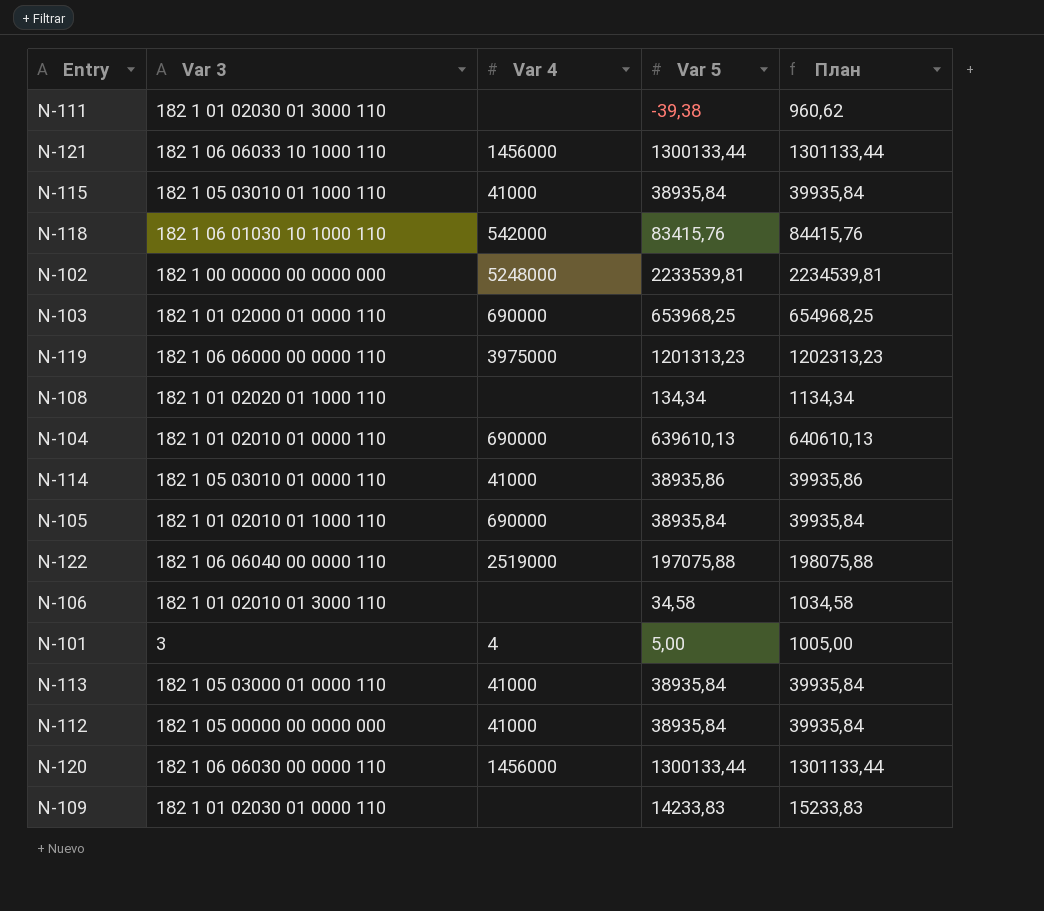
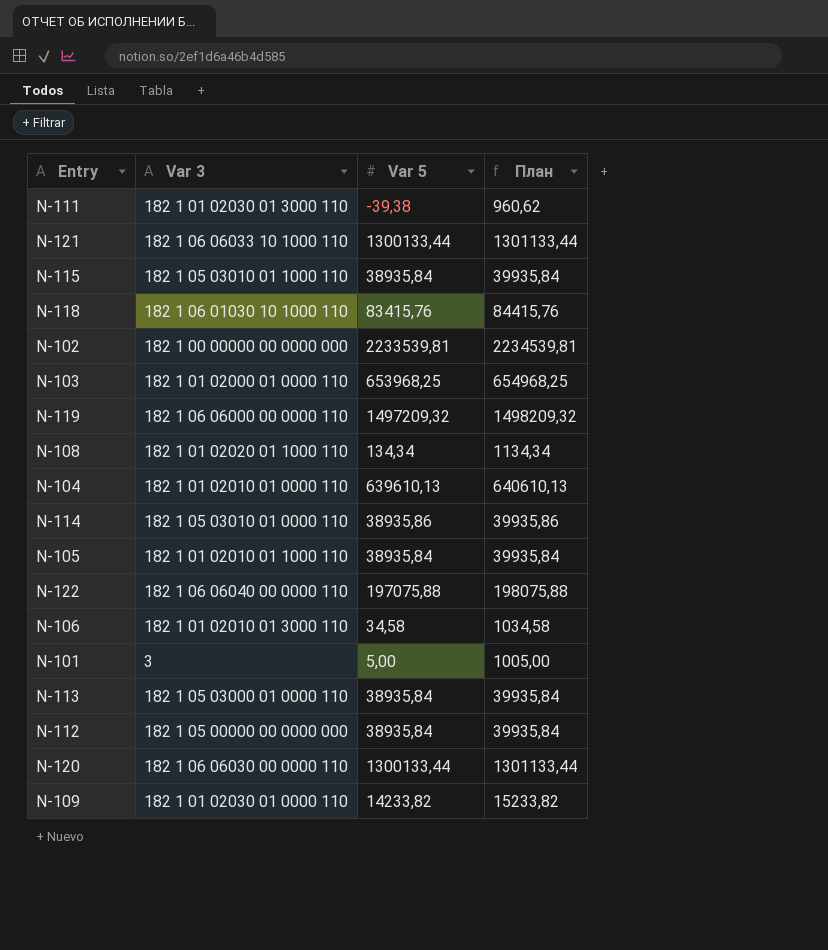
column Var 4 | position: 3 -> none
N-119 | Var 5: 1201313,23 -> 1497209,32
N-119 | План: 1202313,23 -> 1498209,32
N-109 | Var 5: 14233,83 -> 14233,82
N-109 | План: 15233,83 -> 15233,82

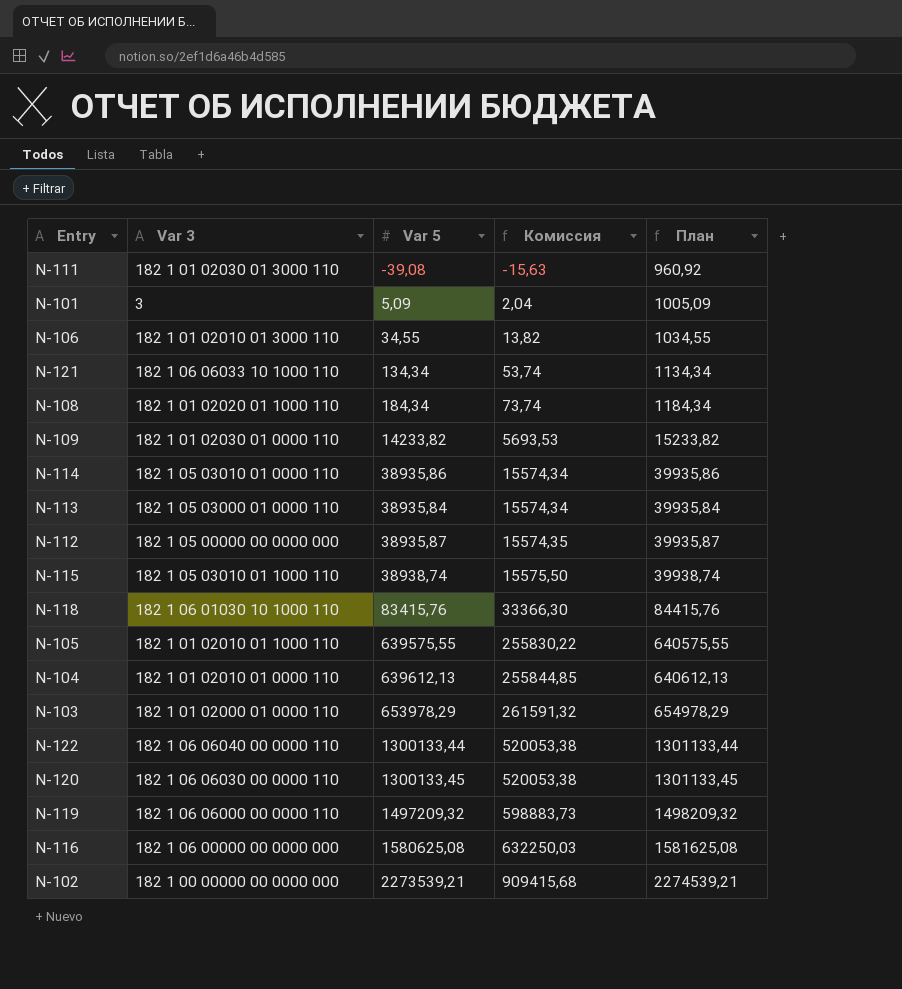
row order: none -> Комиссия ascending
column Комиссия | formula: none -> [Var 5] * 0,4
N-111 | Var 5: -39,38 -> -39,08
N-111 | План: 960,62 -> 960,92
N-101 | Var 5: 5,00 -> 5,09
N-101 | План: 1005,00 -> 1005,09
N-106 | Var 5: 34,58 -> 34,55
N-106 | План: 1034,58 -> 1034,55
N-121 | Var 5: 1300133,44 -> 134,34
N-121 | План: 1301133,44 -> 1134,34
N-108 | Var 5: 134,34 -> 184,34
N-108 | План: 1134,34 -> 1184,34
N-112 | Var 5: 38935,84 -> 38935,87
N-112 | План: 39935,84 -> 39935,87
N-115 | Var 5: 38935,84 -> 38938,74
N-115 | План: 39935,84 -> 39938,74
N-105 | Var 5: 38935,84 -> 639575,55
N-105 | План: 39935,84 -> 640575,55
N-104 | Var 5: 639610,13 -> 639612,13
N-104 | План: 640610,13 -> 640612,13
N-103 | Var 5: 653968,25 -> 653978,29
N-103 | План: 654968,25 -> 654978,29
N-122 | Var 5: 197075,88 -> 1300133,44
N-122 | План: 198075,88 -> 1301133,44
N-120 | Var 5: 1300133,44 -> 1300133,45
N-120 | План: 1301133,44 -> 1301133,45
row N-116: none -> 182 1 06 00000 00 0000 000 | 1580625,08 | 632250,03 | 1581625,08
N-102 | Var 5: 2233539,81 -> 2273539,21
N-102 | План: 2234539,81 -> 2274539,21

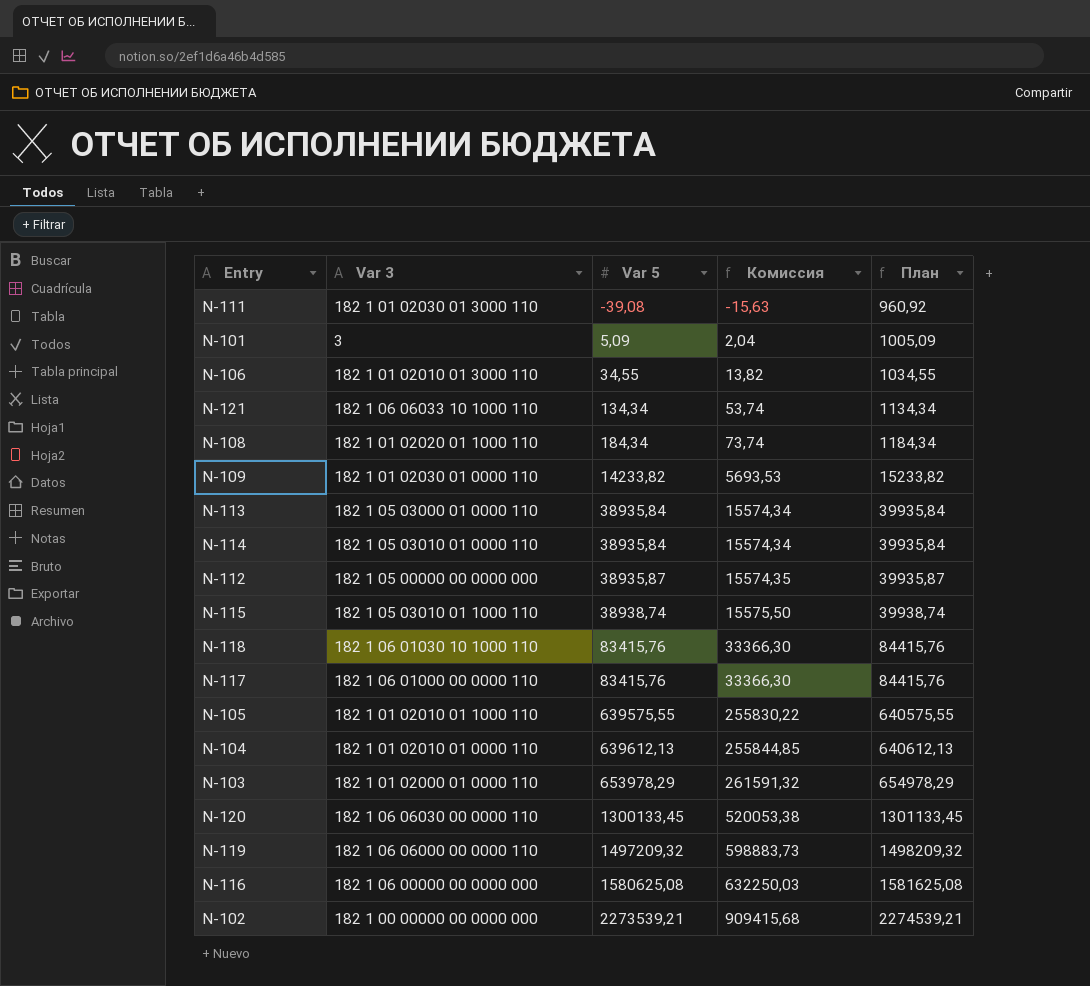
row order: Комиссия ascending -> Var 5 ascending
row N-122: 182 1 06 06040 00 0000 110 | 1300133,44 | 520053,38 | 1301133,44 -> none
N-114 | Var 5: 38935,86 -> 38935,84
N-114 | План: 39935,86 -> 39935,84
row N-117: none -> 182 1 06 01000 00 0000 110 | 83415,76 | 33366,30 | 84415,76

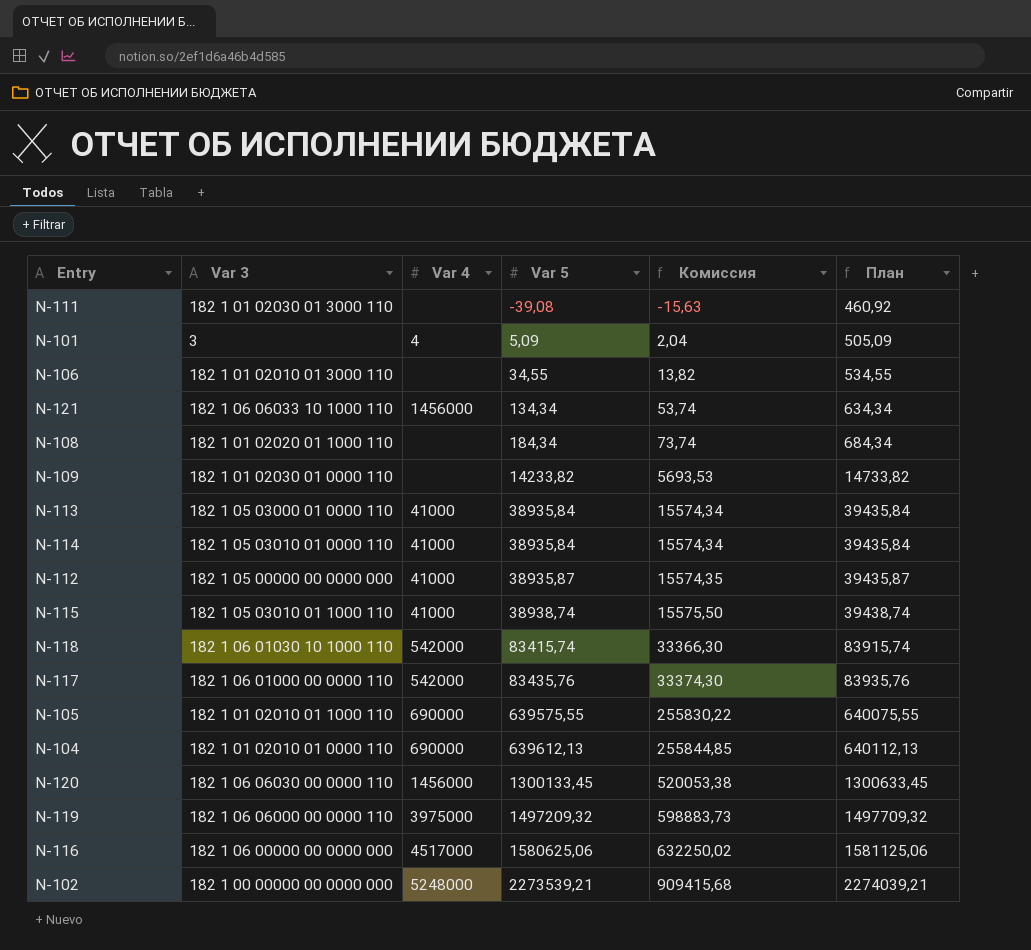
column Var 4 | position: none -> 3
column План | formula: [Var 5] + 1000 -> [Var 5] + 500
row N-103: 182 1 01 02000 01 0000 110 | 653978,29 | 261591,32 | 654978,29 -> none
N-118 | Var 5: 83415,76 -> 83415,74
N-117 | Var 5: 83415,76 -> 83435,76
N-117 | Комиссия: 33366,30 -> 33374,30
N-116 | Var 5: 1580625,08 -> 1580625,06
N-116 | Комиссия: 632250,03 -> 632250,02

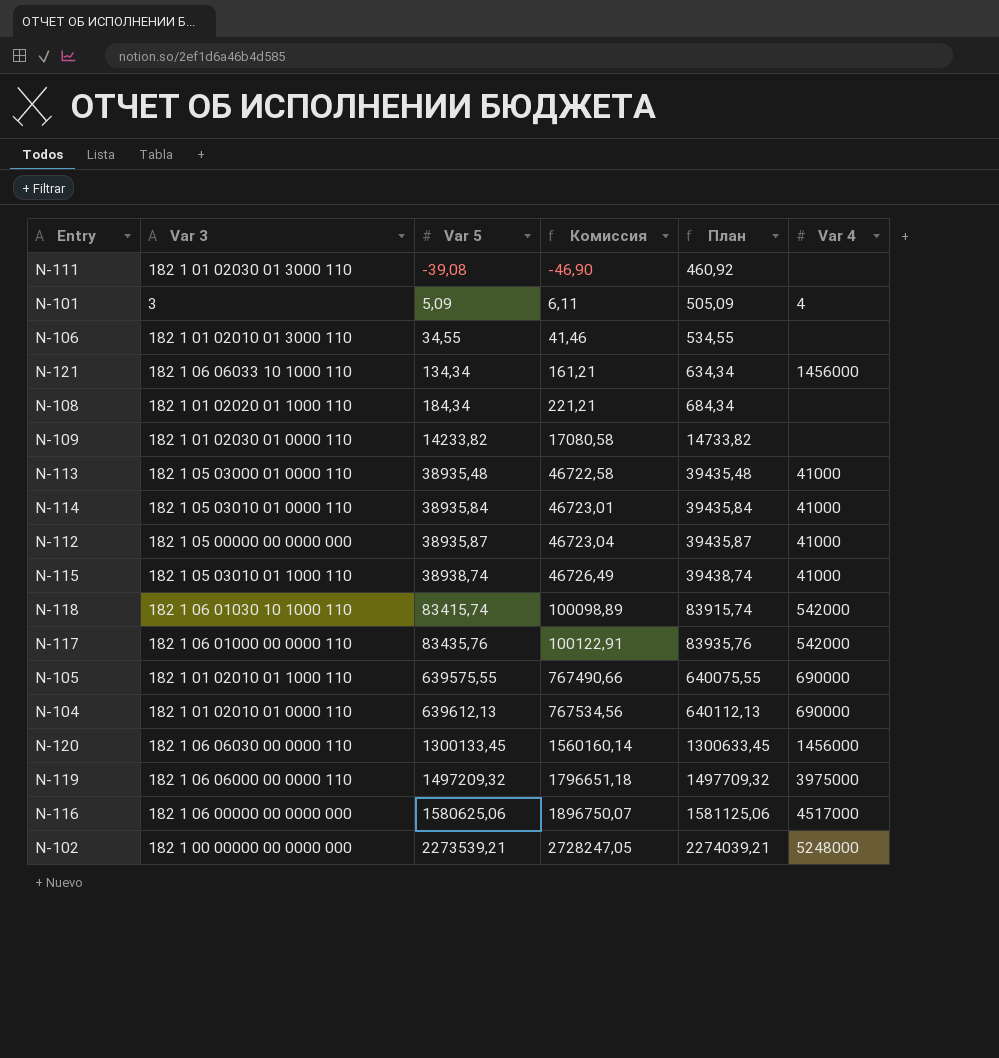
column Комиссия | formula: [Var 5] * 0,4 -> [Var 5] * 1,2
column Var 4 | position: 3 -> 6
N-113 | Var 5: 38935,84 -> 38935,48
N-113 | План: 39435,84 -> 39435,48

